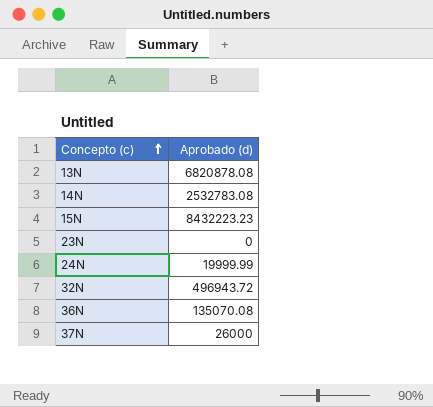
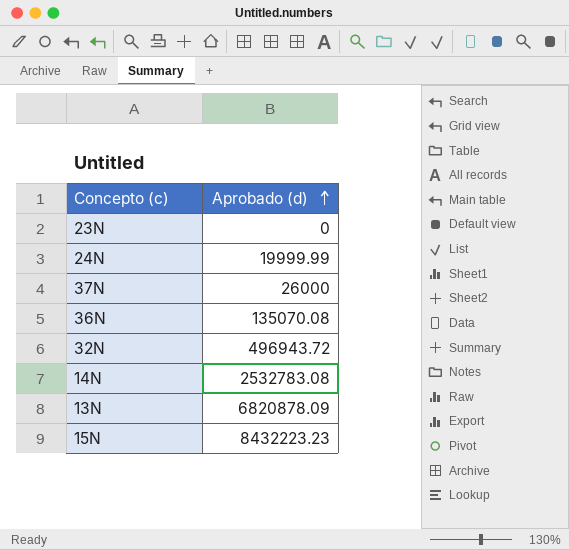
row order: Concepto (c) ascending -> Aprobado (d) ascending
13N | Aprobado (d): 6820878.08 -> 6820878.09

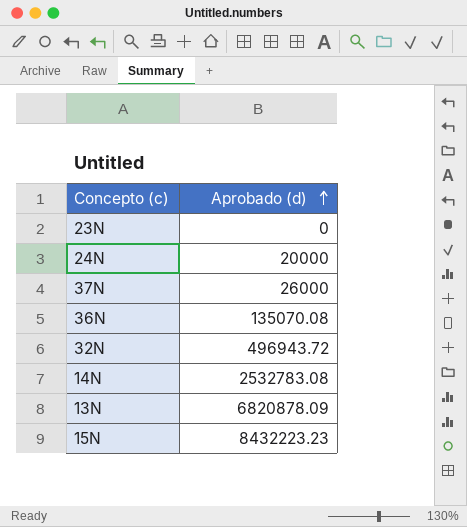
24N | Aprobado (d): 19999.99 -> 20000

